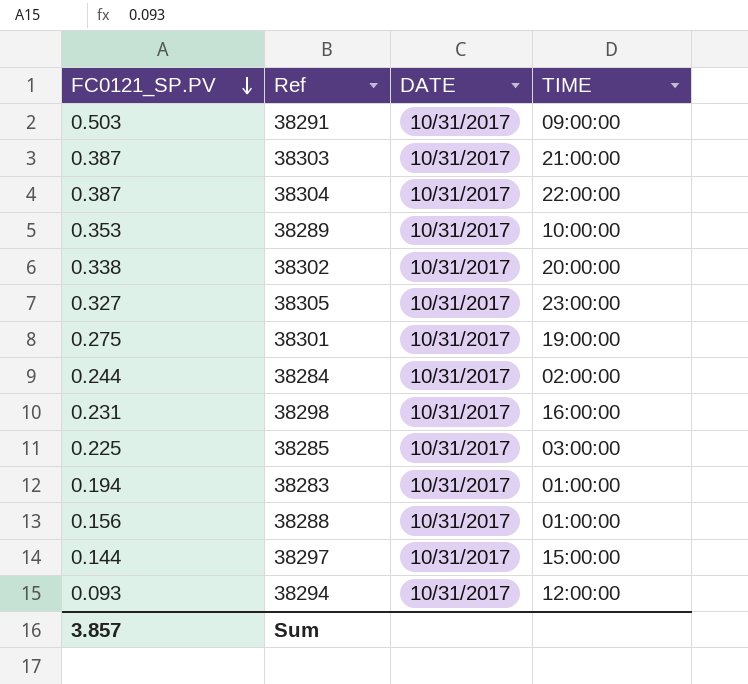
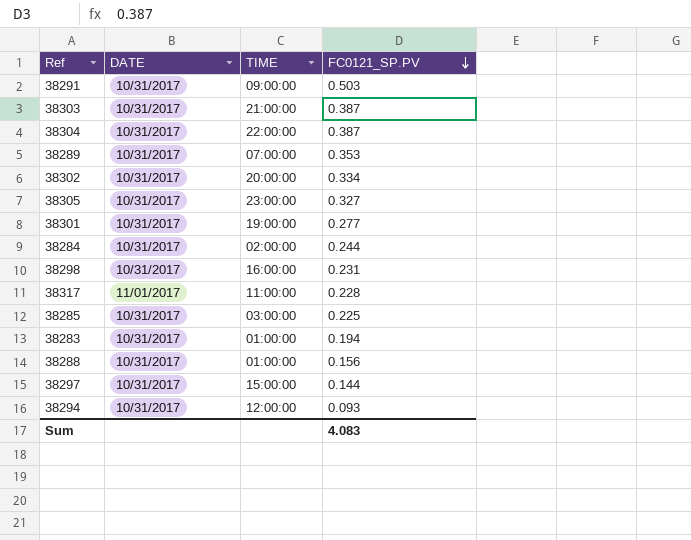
column FC0121_SP.PV | position: 1 -> 4
38289 | TIME: 10:00:00 -> 07:00:00
38302 | FC0121_SP.PV: 0.338 -> 0.334
38301 | FC0121_SP.PV: 0.275 -> 0.277
row 38317: none -> 11/01/2017 | 11:00:00 | 0.228
Sum | FC0121_SP.PV: 3.857 -> 4.083

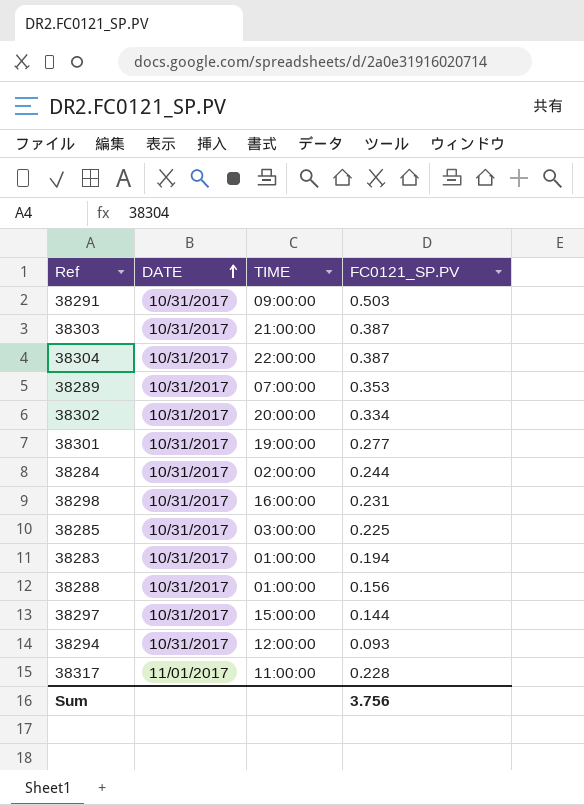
row order: FC0121_SP.PV descending -> DATE ascending
row 38305: 10/31/2017 | 23:00:00 | 0.327 -> none
Sum | FC0121_SP.PV: 4.083 -> 3.756

